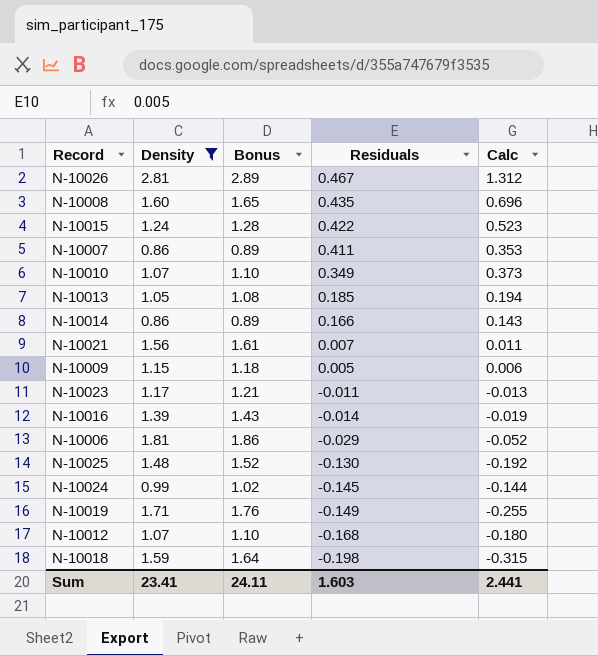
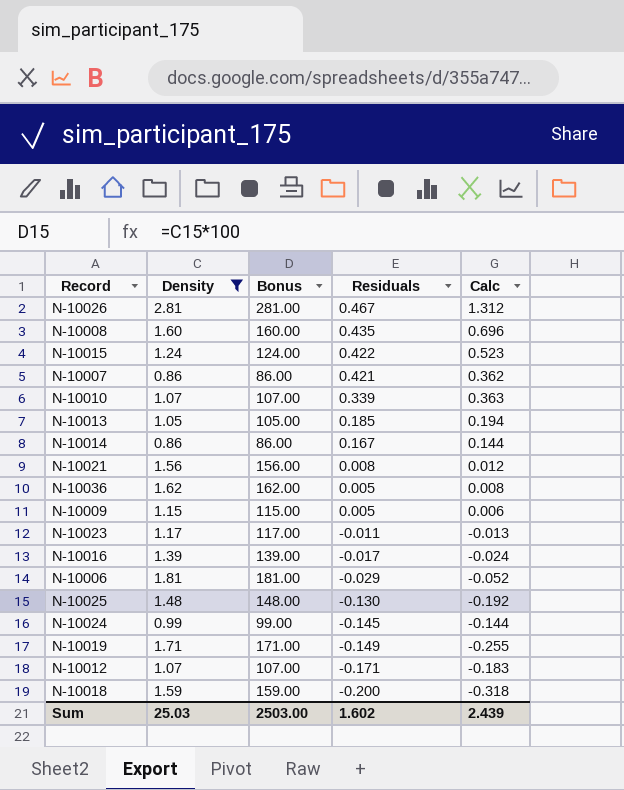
column Bonus | formula: [Density] * 1.03 -> [Density] * 100
N-10007 | Residuals: 0.411 -> 0.421
N-10007 | Calc: 0.353 -> 0.362
N-10010 | Residuals: 0.349 -> 0.339
N-10010 | Calc: 0.373 -> 0.363
N-10014 | Residuals: 0.166 -> 0.167
N-10014 | Calc: 0.143 -> 0.144
N-10021 | Residuals: 0.007 -> 0.008
N-10021 | Calc: 0.011 -> 0.012
row N-10036: none -> 1.62 | 162.00 | 0.005 | 0.008
N-10016 | Residuals: -0.014 -> -0.017
N-10016 | Calc: -0.019 -> -0.024
N-10012 | Residuals: -0.168 -> -0.171
N-10012 | Calc: -0.180 -> -0.183
N-10018 | Residuals: -0.198 -> -0.200
N-10018 | Calc: -0.315 -> -0.318
Sum | Density: 23.41 -> 25.03
Sum | Bonus: 24.11 -> 2503.00
Sum | Residuals: 1.603 -> 1.602
Sum | Calc: 2.441 -> 2.439

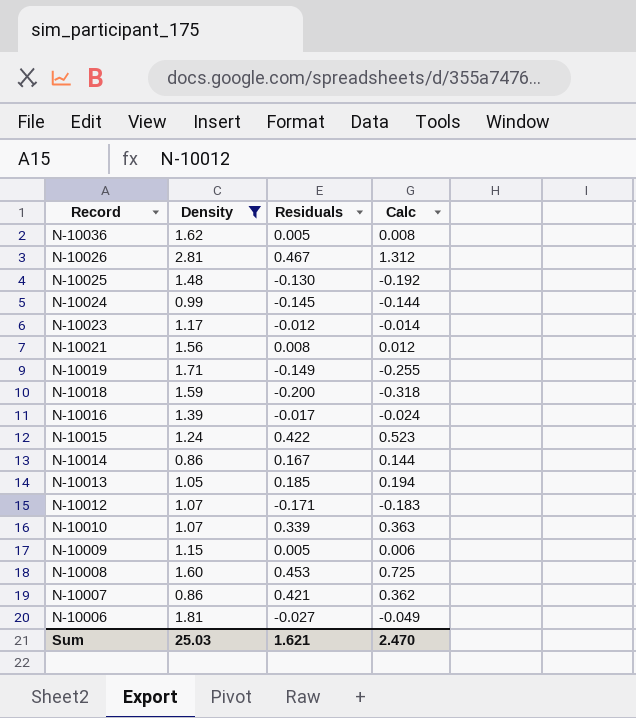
row order: Residuals descending -> Record descending
column Bonus | formula: [Density] * 100 -> none
N-10023 | Residuals: -0.011 -> -0.012
N-10023 | Calc: -0.013 -> -0.014
N-10008 | Residuals: 0.435 -> 0.453
N-10008 | Calc: 0.696 -> 0.725
N-10006 | Residuals: -0.029 -> -0.027
N-10006 | Calc: -0.052 -> -0.049
Sum | Residuals: 1.602 -> 1.621
Sum | Calc: 2.439 -> 2.470

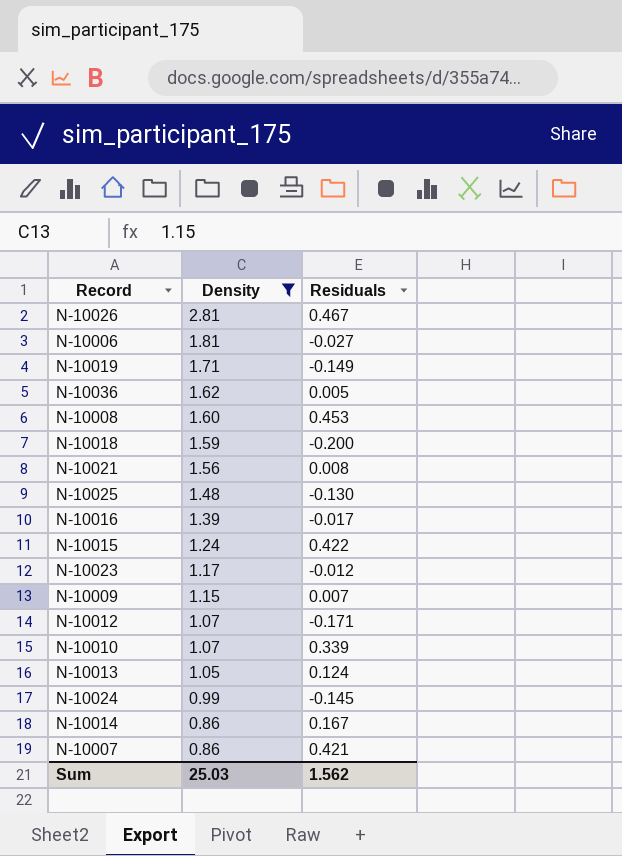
row order: Record descending -> Density descending
column Calc | formula: [Density] * [Residuals] -> none
N-10009 | Residuals: 0.005 -> 0.007
N-10013 | Residuals: 0.185 -> 0.124
Sum | Residuals: 1.621 -> 1.562

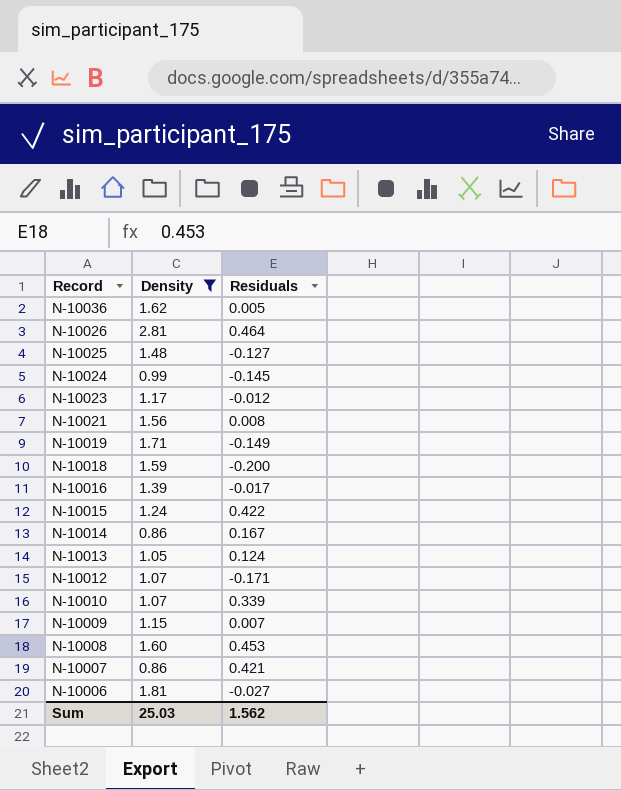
row order: Density descending -> Record descending
N-10026 | Residuals: 0.467 -> 0.464
N-10025 | Residuals: -0.130 -> -0.127

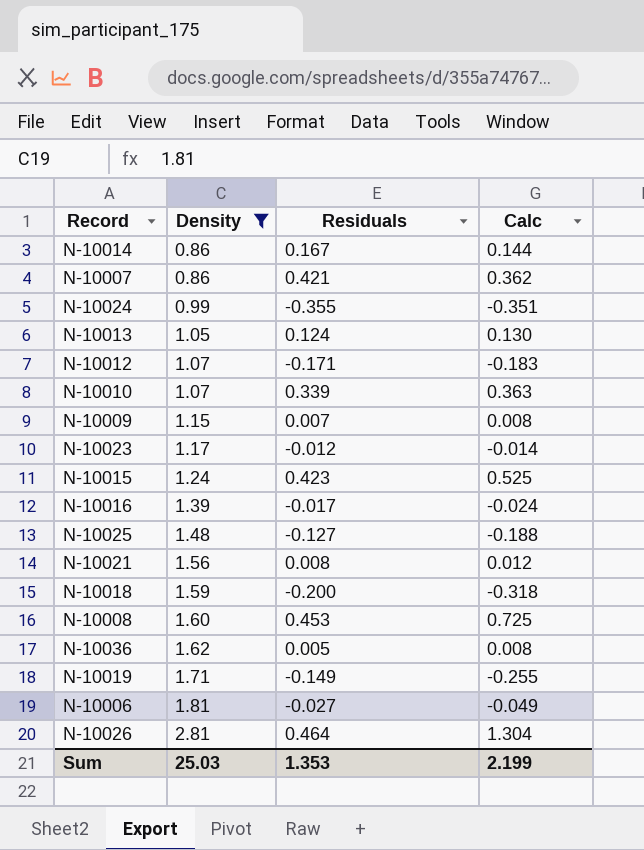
row order: Record descending -> Density ascending
column Calc | formula: none -> [Density] * [Residuals]
N-10024 | Residuals: -0.145 -> -0.355
N-10015 | Residuals: 0.422 -> 0.423
Sum | Residuals: 1.562 -> 1.353

